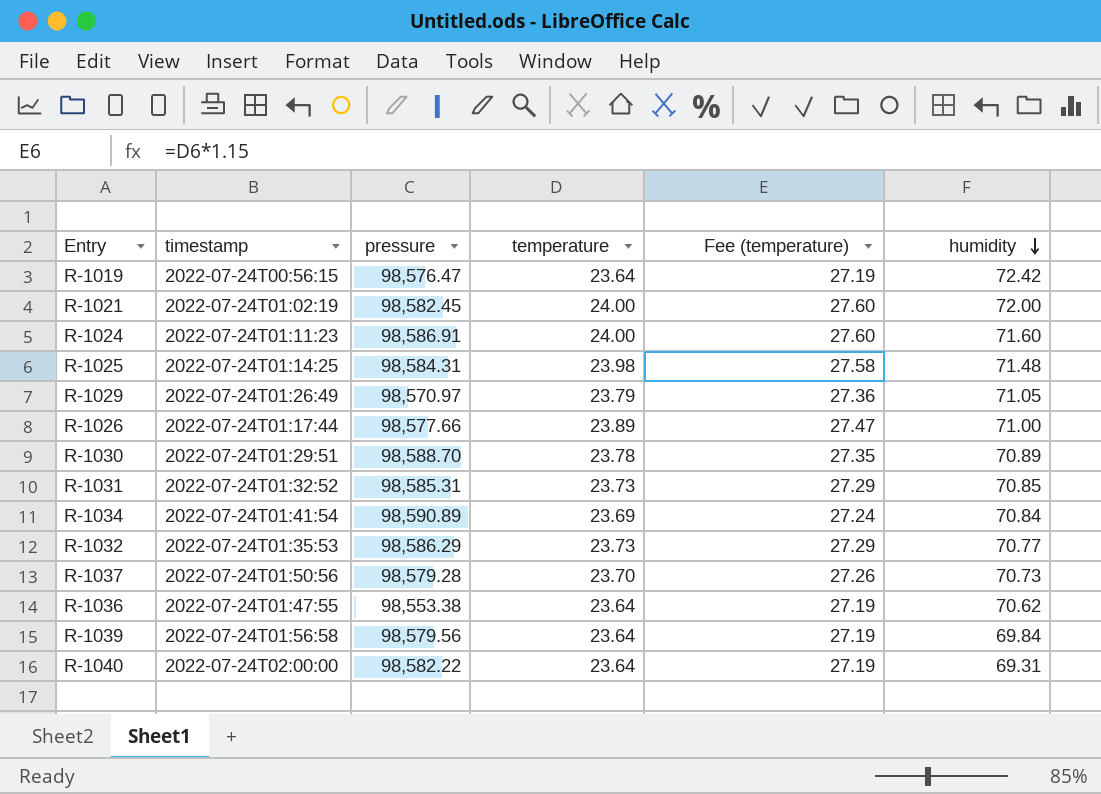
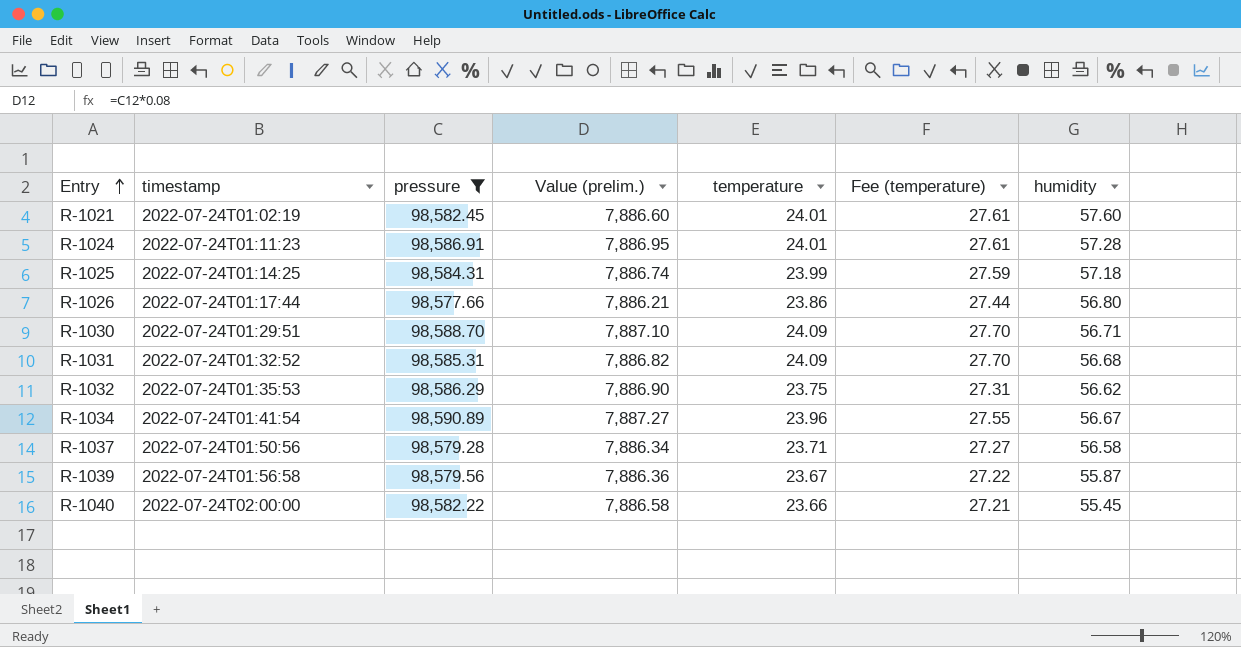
filter: none -> pressure >= 98,577.66
row order: humidity descending -> Entry ascending
column Value (prelim.) | formula: none -> [pressure] * 0.08
R-1021 | temperature: 24.00 -> 24.01
R-1021 | Fee (temperature): 27.60 -> 27.61
R-1021 | humidity: 72.00 -> 57.60
R-1024 | temperature: 24.00 -> 24.01
R-1024 | Fee (temperature): 27.60 -> 27.61
R-1024 | humidity: 71.60 -> 57.28
R-1025 | temperature: 23.98 -> 23.99
R-1025 | Fee (temperature): 27.58 -> 27.59
R-1025 | humidity: 71.48 -> 57.18
R-1026 | temperature: 23.89 -> 23.86
R-1026 | Fee (temperature): 27.47 -> 27.44
R-1026 | humidity: 71.00 -> 56.80
R-1030 | temperature: 23.78 -> 24.09
R-1030 | Fee (temperature): 27.35 -> 27.70
R-1030 | humidity: 70.89 -> 56.71
R-1031 | temperature: 23.73 -> 24.09
R-1031 | Fee (temperature): 27.29 -> 27.70
R-1031 | humidity: 70.85 -> 56.68
R-1032 | temperature: 23.73 -> 23.75
R-1032 | Fee (temperature): 27.29 -> 27.31
R-1032 | humidity: 70.77 -> 56.62
R-1034 | temperature: 23.69 -> 23.96
R-1034 | Fee (temperature): 27.24 -> 27.55
R-1034 | humidity: 70.84 -> 56.67
R-1037 | temperature: 23.70 -> 23.71
R-1037 | Fee (temperature): 27.26 -> 27.27
R-1037 | humidity: 70.73 -> 56.58
R-1039 | temperature: 23.64 -> 23.67
R-1039 | Fee (temperature): 27.19 -> 27.22
R-1039 | humidity: 69.84 -> 55.87
R-1040 | temperature: 23.64 -> 23.66
R-1040 | Fee (temperature): 27.19 -> 27.21
R-1040 | humidity: 69.31 -> 55.45

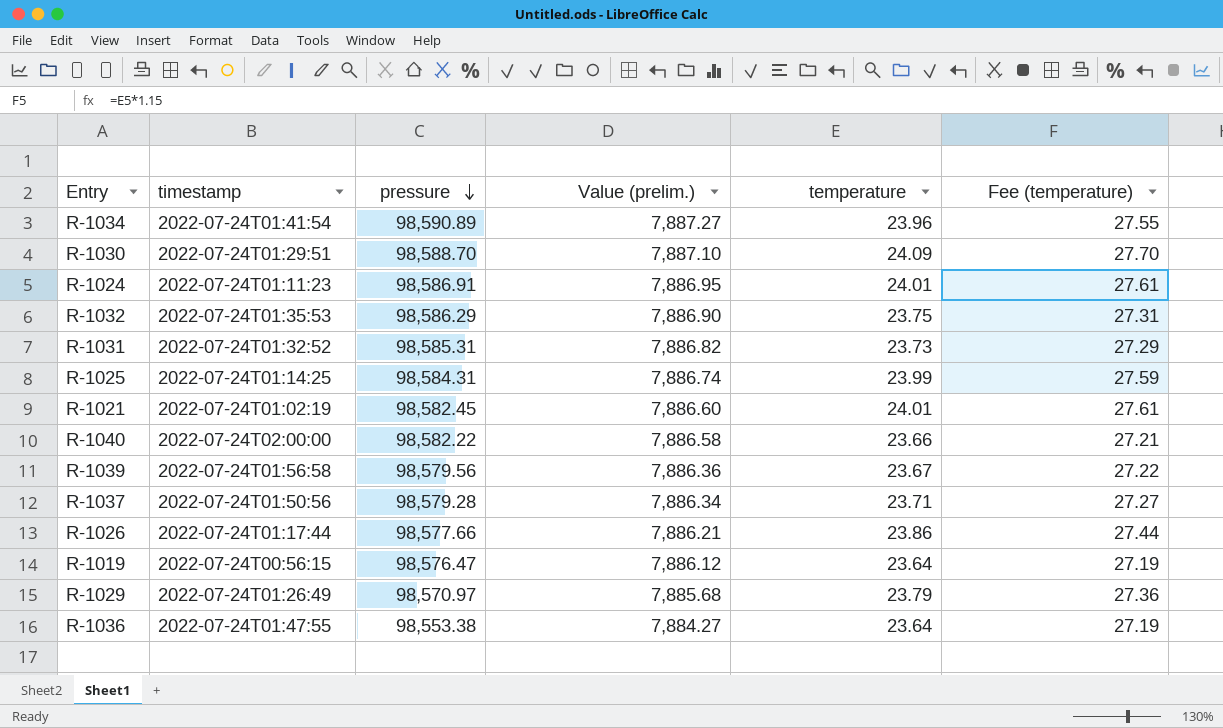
filter: pressure >= 98,577.66 -> none
row order: Entry ascending -> pressure descending
column humidity | position: 7 -> none
R-1031 | temperature: 24.09 -> 23.73
R-1031 | Fee (temperature): 27.70 -> 27.29

